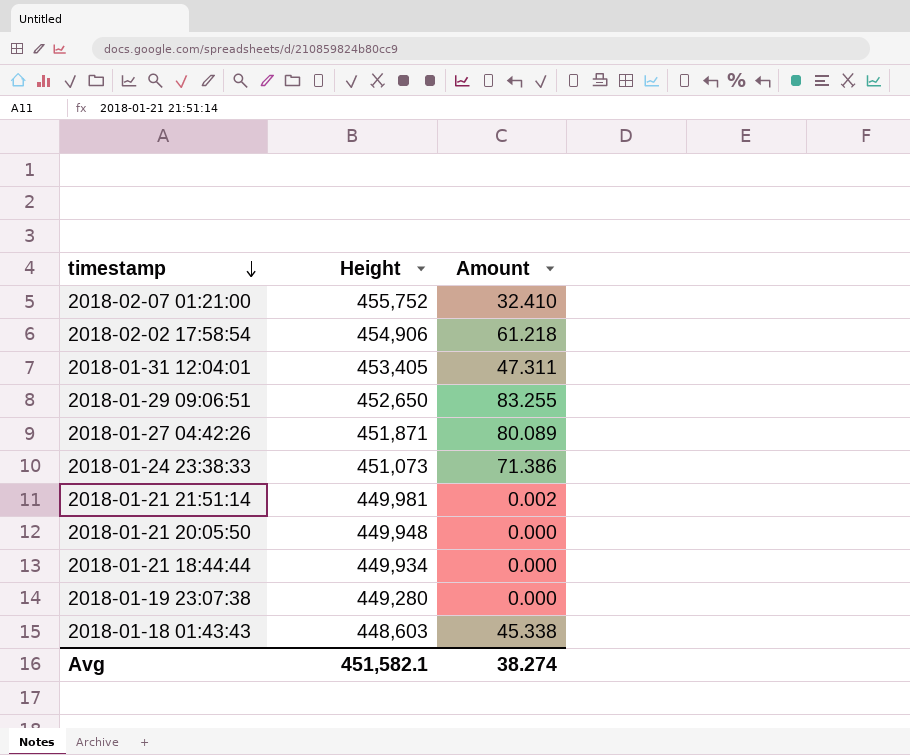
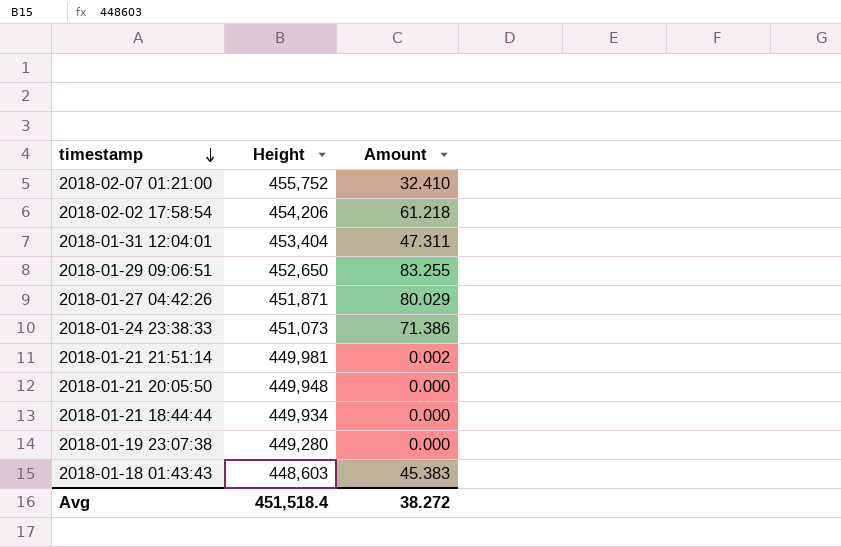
2018-02-02 17:58:54 | Height: 454,906 -> 454,206
2018-01-31 12:04:01 | Height: 453,405 -> 453,404
2018-01-27 04:42:26 | Amount: 80.089 -> 80.029
2018-01-18 01:43:43 | Amount: 45.338 -> 45.383
Avg | Height: 451,582.1 -> 451,518.4
Avg | Amount: 38.274 -> 38.272

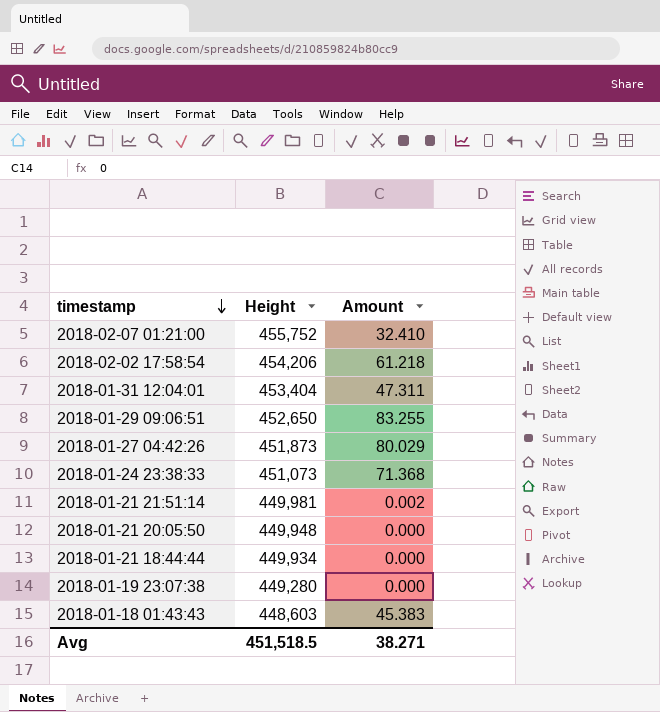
2018-01-27 04:42:26 | Height: 451,871 -> 451,873
2018-01-24 23:38:33 | Amount: 71.386 -> 71.368
Avg | Height: 451,518.4 -> 451,518.5
Avg | Amount: 38.272 -> 38.271

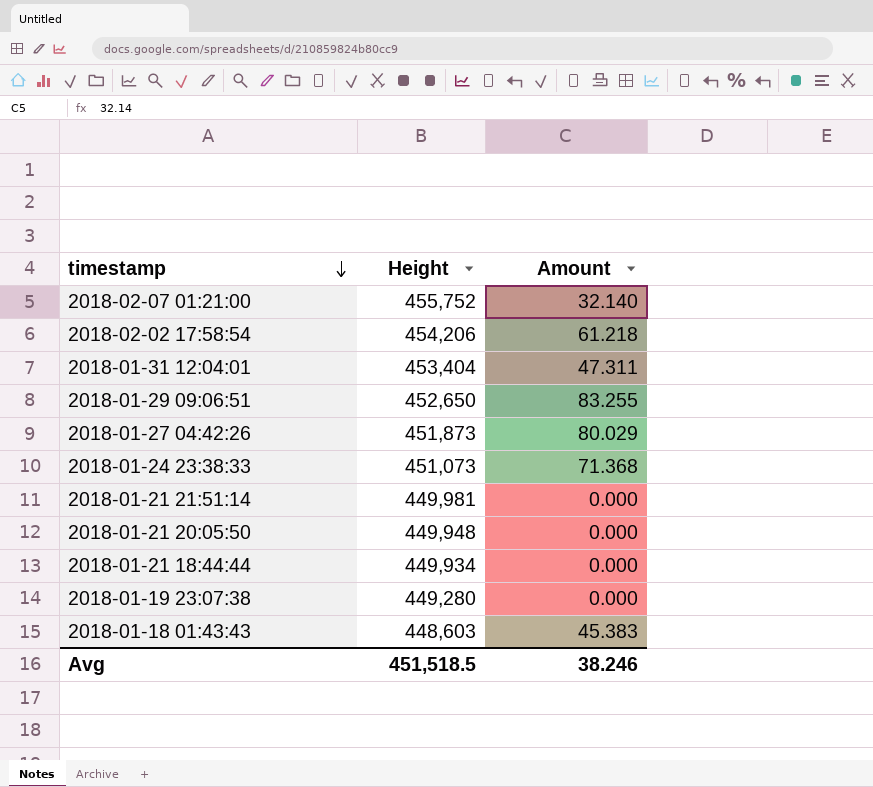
2018-02-07 01:21:00 | Amount: 32.410 -> 32.140
2018-01-21 21:51:14 | Amount: 0.002 -> 0.000
Avg | Amount: 38.271 -> 38.246

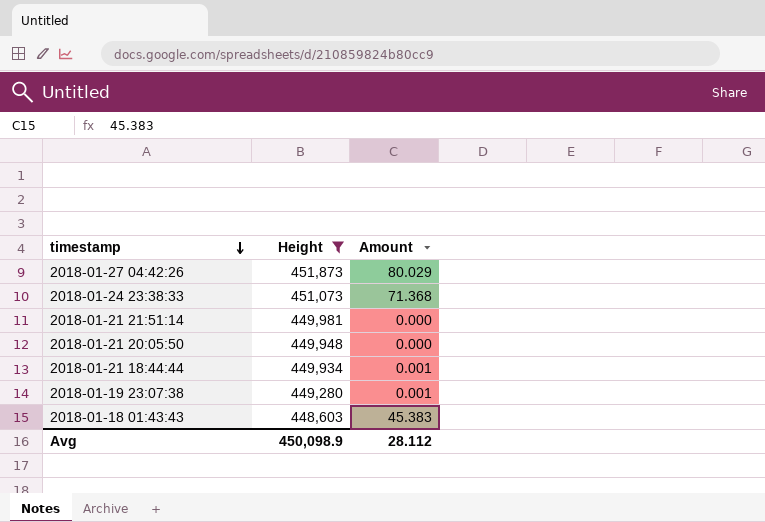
filter: none -> Height <= 451,873
2018-01-21 18:44:44 | Amount: 0.000 -> 0.001
2018-01-19 23:07:38 | Amount: 0.000 -> 0.001
Avg | Height: 451,518.5 -> 450,098.9
Avg | Amount: 38.246 -> 28.112

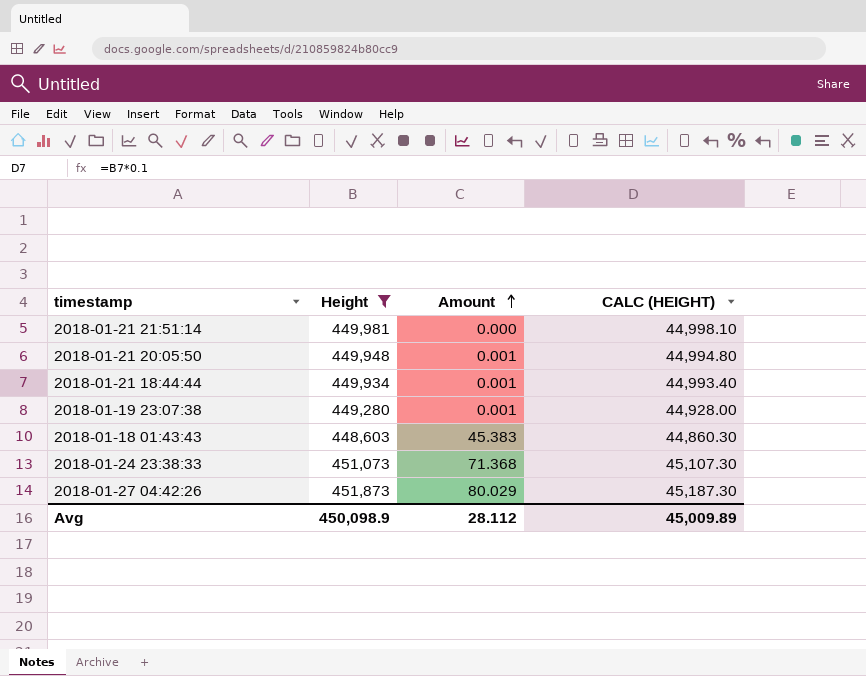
row order: timestamp descending -> Amount ascending
column CALC (HEIGHT) | formula: none -> [Height] * 0.1
2018-01-21 20:05:50 | Amount: 0.000 -> 0.001

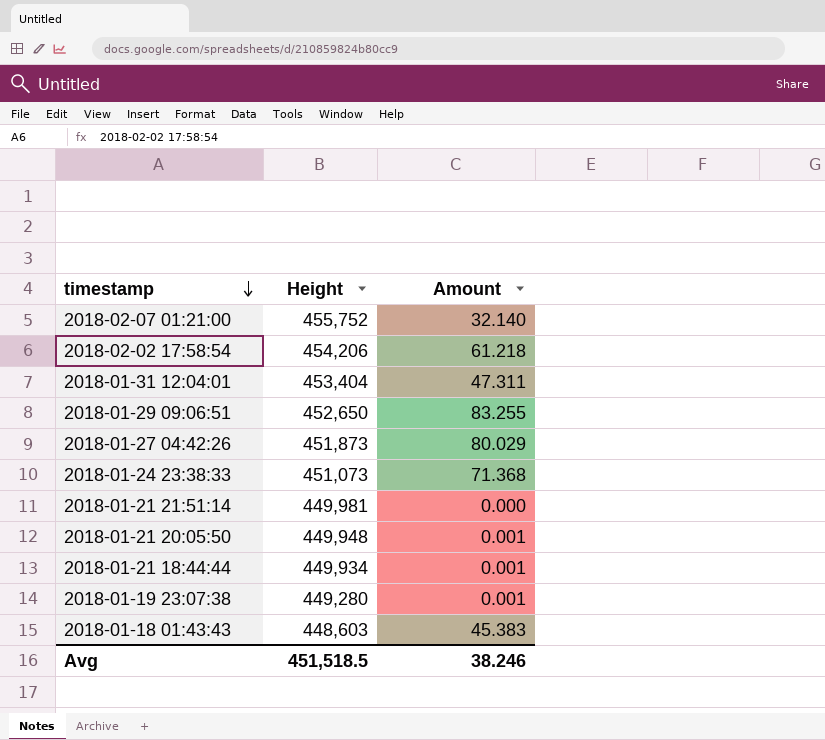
filter: Height <= 451,873 -> none
row order: Amount ascending -> timestamp descending
column CALC (HEIGHT) | formula: [Height] * 0.1 -> none
Avg | Height: 450,098.9 -> 451,518.5
Avg | Amount: 28.112 -> 38.246

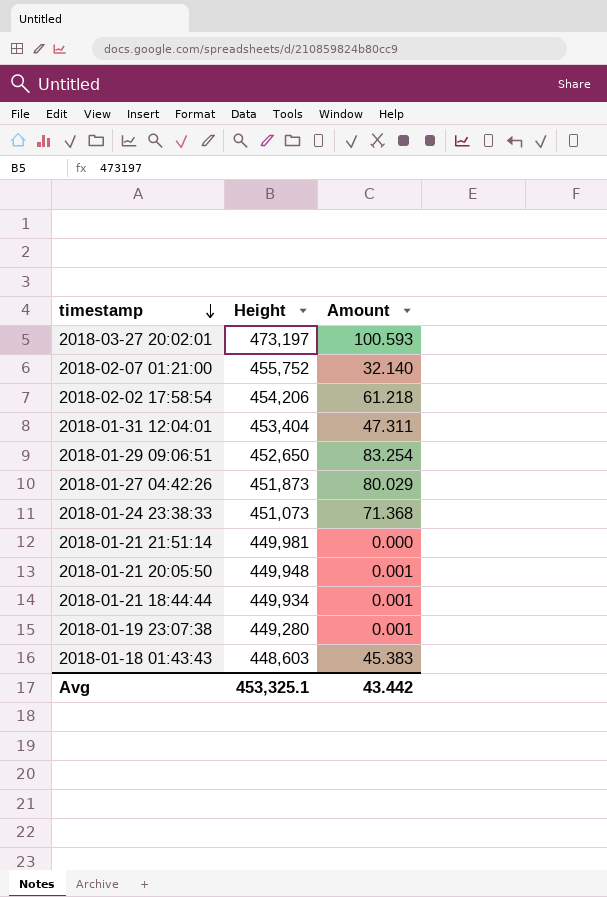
row 2018-03-27 20:02:01: none -> 473,197 | 100.593
2018-01-29 09:06:51 | Amount: 83.255 -> 83.254
Avg | Height: 451,518.5 -> 453,325.1
Avg | Amount: 38.246 -> 43.442

